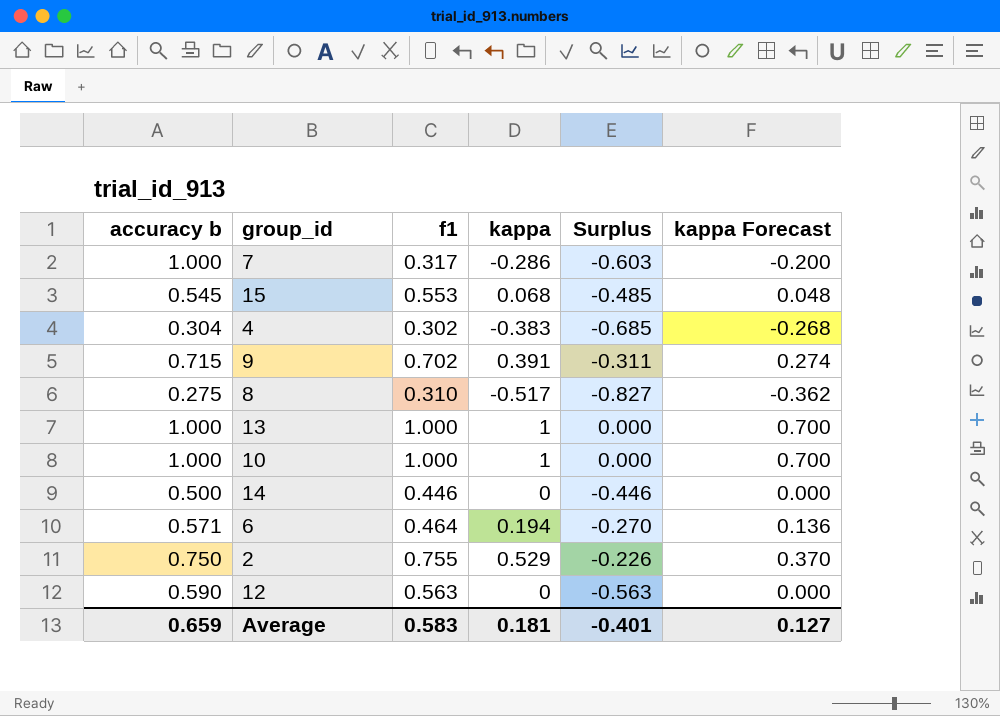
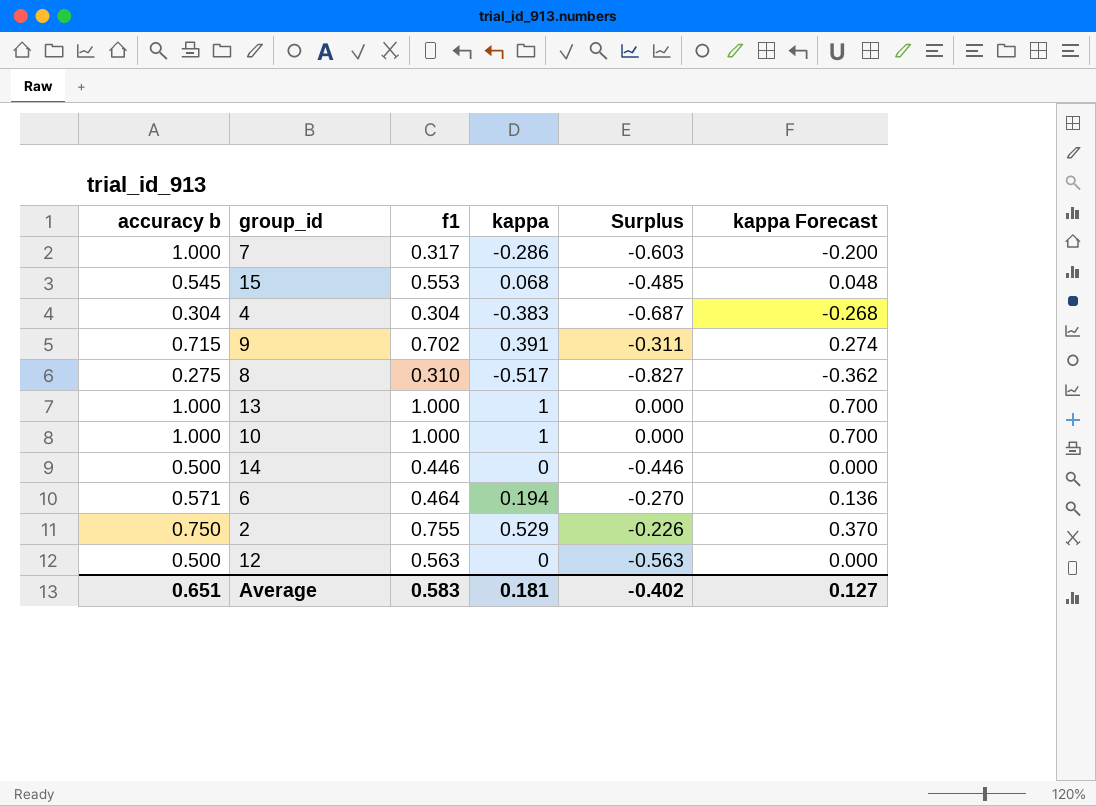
4 | f1: 0.302 -> 0.304
4 | Surplus: -0.685 -> -0.687
12 | accuracy b: 0.590 -> 0.500
Average | accuracy b: 0.659 -> 0.651
Average | Surplus: -0.401 -> -0.402

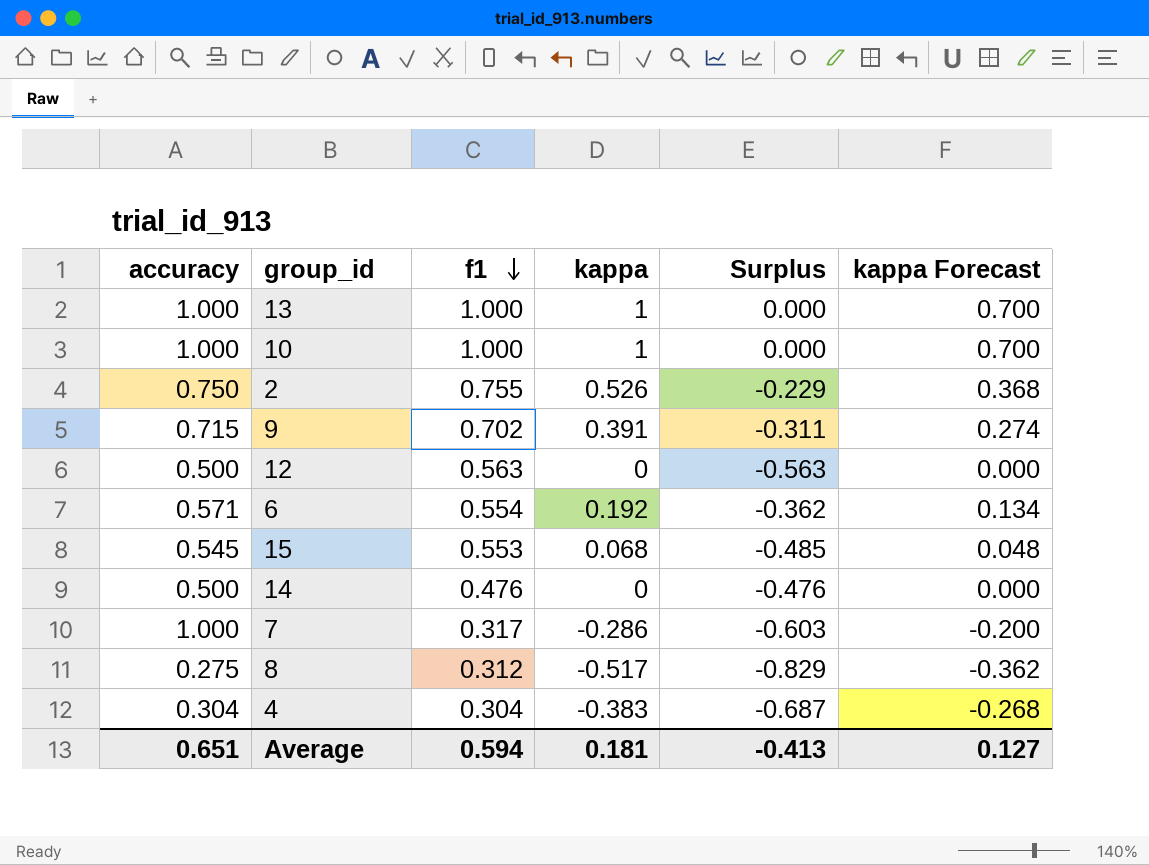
row order: none -> f1 descending
column name: accuracy b -> accuracy
2 | kappa: 0.529 -> 0.526
2 | Surplus: -0.226 -> -0.229
2 | kappa Forecast: 0.370 -> 0.368
6 | f1: 0.464 -> 0.554
6 | kappa: 0.194 -> 0.192
6 | Surplus: -0.270 -> -0.362
6 | kappa Forecast: 0.136 -> 0.134
14 | f1: 0.446 -> 0.476
14 | Surplus: -0.446 -> -0.476
8 | f1: 0.310 -> 0.312
8 | Surplus: -0.827 -> -0.829
Average | f1: 0.583 -> 0.594
Average | Surplus: -0.402 -> -0.413

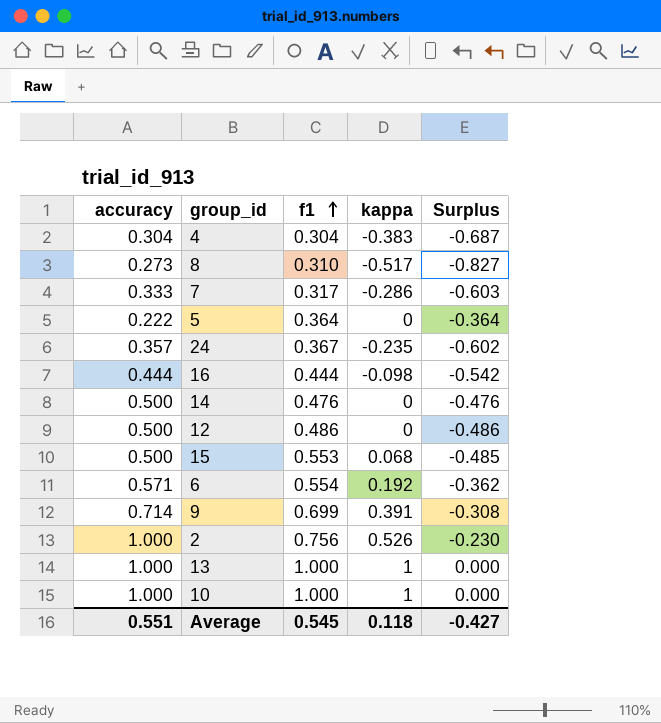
row order: f1 descending -> f1 ascending
column kappa Forecast | formula: [kappa] * 0.7 -> none
8 | accuracy: 0.275 -> 0.273
8 | f1: 0.312 -> 0.310
8 | Surplus: -0.829 -> -0.827
7 | accuracy: 1.000 -> 0.333
row 5: none -> 0.222 | 0.364 | 0 | -0.364
row 24: none -> 0.357 | 0.367 | -0.235 | -0.602
row 16: none -> 0.444 | 0.444 | -0.098 | -0.542
12 | f1: 0.563 -> 0.486
12 | Surplus: -0.563 -> -0.486
15 | accuracy: 0.545 -> 0.500
9 | accuracy: 0.715 -> 0.714
9 | f1: 0.702 -> 0.699
9 | Surplus: -0.311 -> -0.308
2 | accuracy: 0.750 -> 1.000
2 | f1: 0.755 -> 0.756
2 | Surplus: -0.229 -> -0.230
Average | accuracy: 0.651 -> 0.551
Average | f1: 0.594 -> 0.545
Average | kappa: 0.181 -> 0.118
Average | Surplus: -0.413 -> -0.427

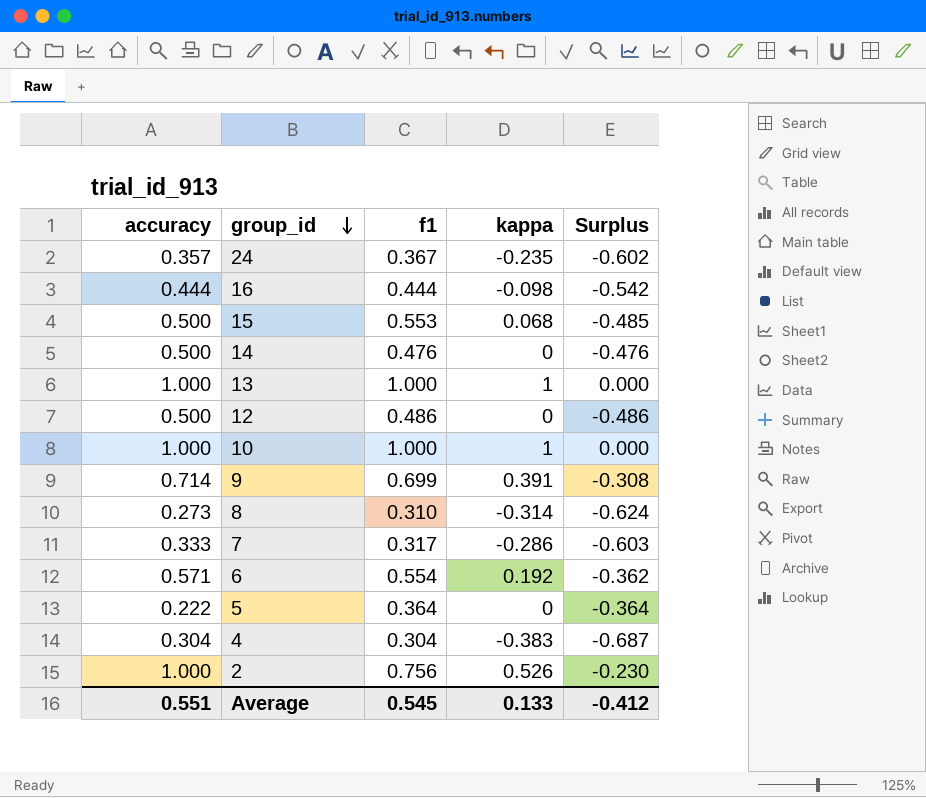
row order: f1 ascending -> group_id descending
8 | kappa: -0.517 -> -0.314
8 | Surplus: -0.827 -> -0.624
Average | kappa: 0.118 -> 0.133
Average | Surplus: -0.427 -> -0.412

